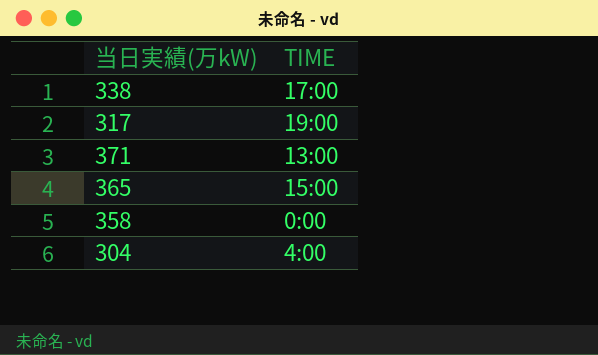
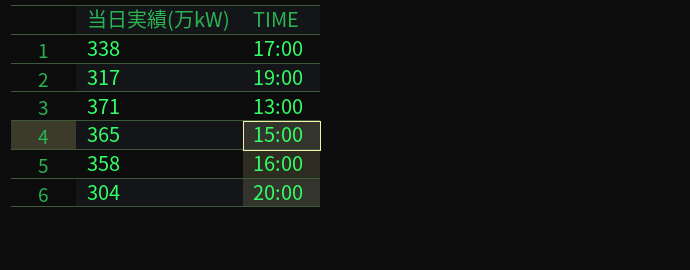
358 | TIME: 0:00 -> 16:00
304 | TIME: 4:00 -> 20:00

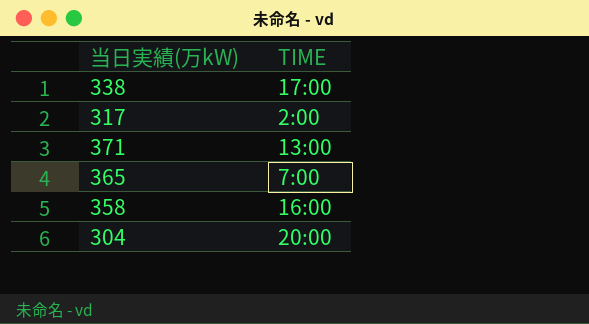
317 | TIME: 19:00 -> 2:00
365 | TIME: 15:00 -> 7:00

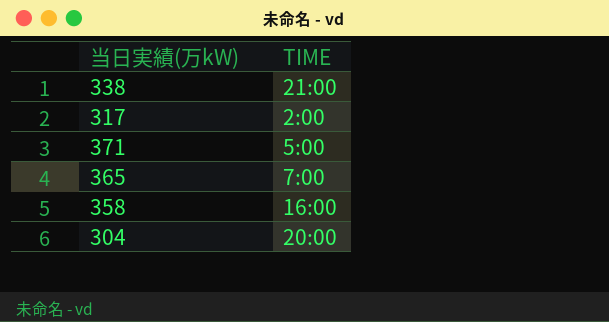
338 | TIME: 17:00 -> 21:00
371 | TIME: 13:00 -> 5:00

